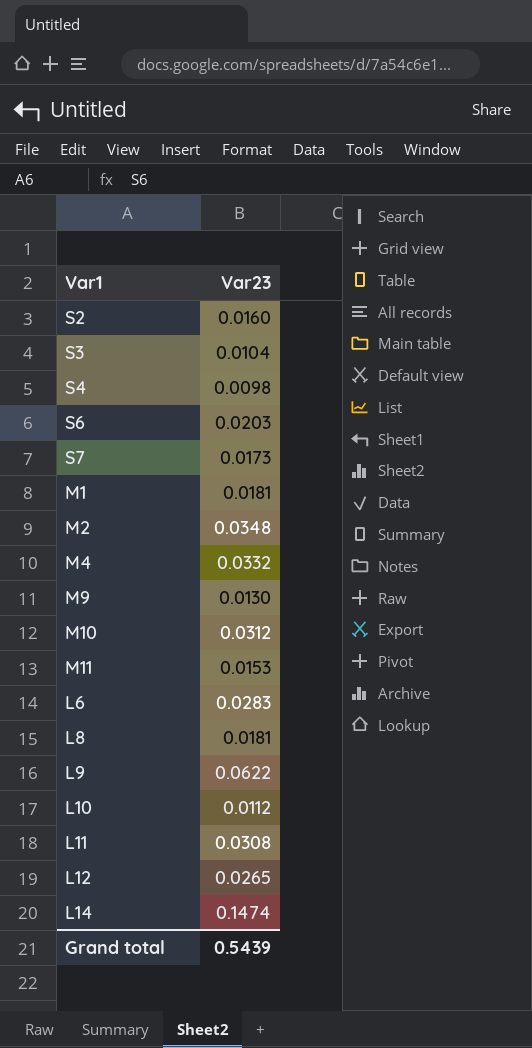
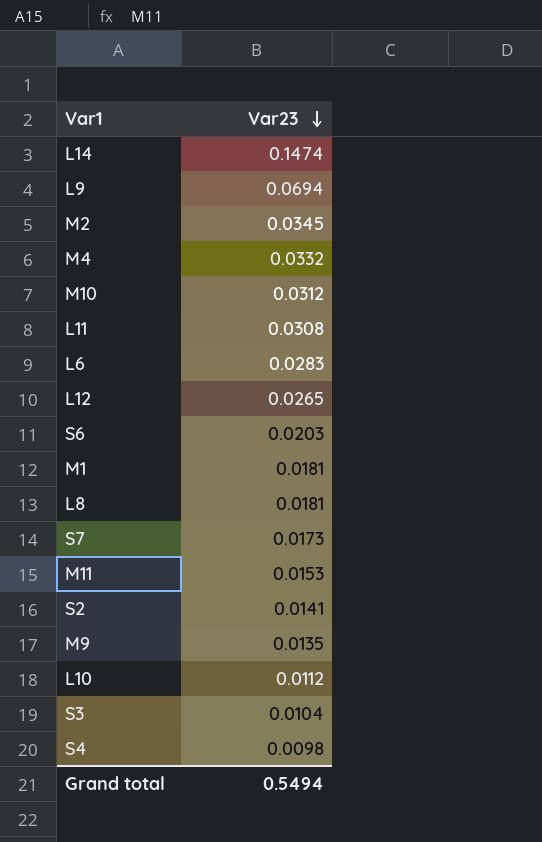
row order: none -> Var23 descending
L9 | Var23: 0.0622 -> 0.0694
M2 | Var23: 0.0348 -> 0.0345
S2 | Var23: 0.0160 -> 0.0141
M9 | Var23: 0.0130 -> 0.0135
Grand total | Var23: 0.5439 -> 0.5494

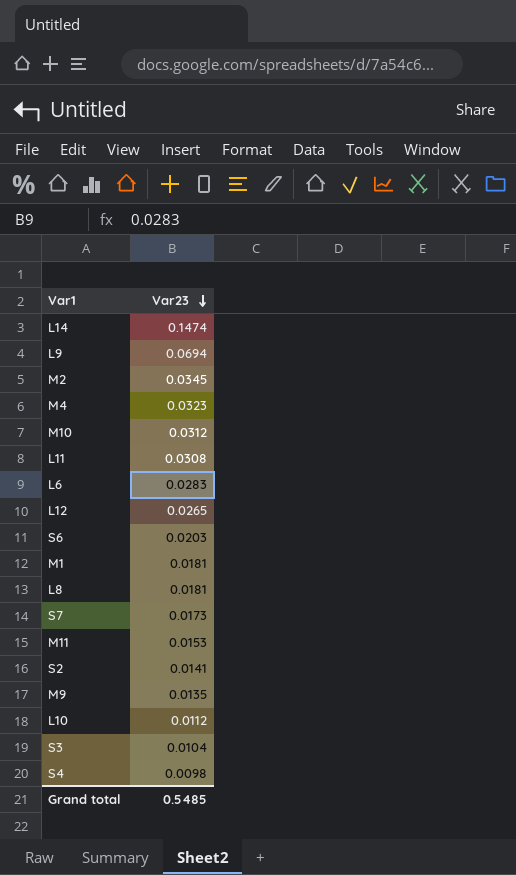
M4 | Var23: 0.0332 -> 0.0323
Grand total | Var23: 0.5494 -> 0.5485

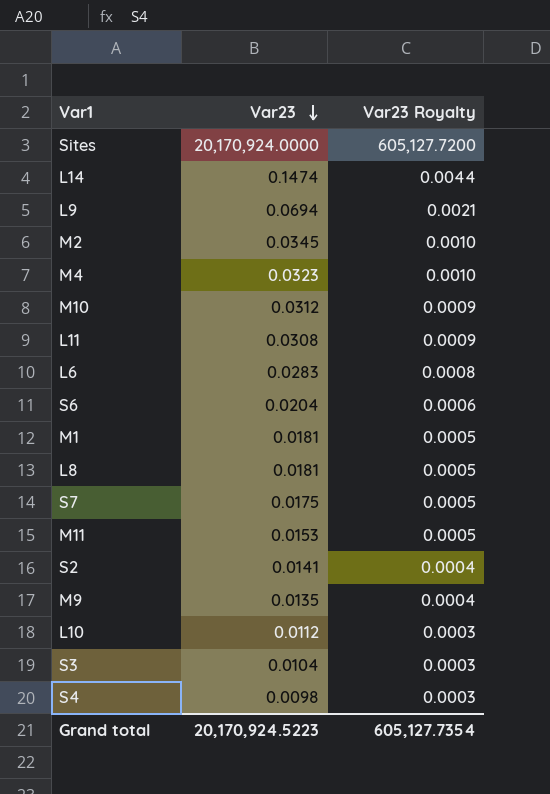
column Var23 Royalty | formula: none -> [Var23] * 0.03
row L12: 0.0265 -> none
row Sites: none -> 20,170,924.0000 | 605,127.7200
S6 | Var23: 0.0203 -> 0.0204
S7 | Var23: 0.0173 -> 0.0175
Grand total | Var23: 0.5485 -> 20,170,924.5223

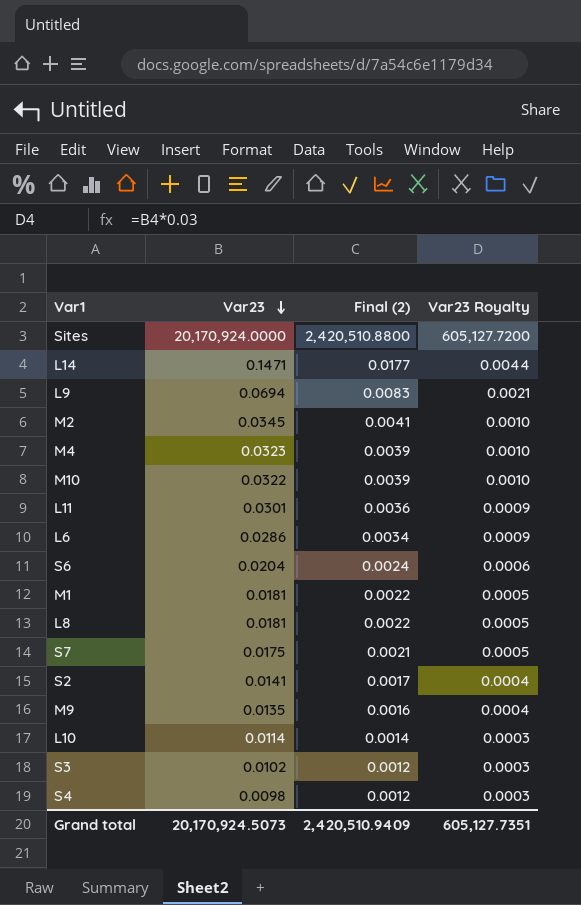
column Final (2) | formula: none -> [Var23] * 0.12
row M11: 0.0153 | 0.0005 -> none
L14 | Var23: 0.1474 -> 0.1471
M10 | Var23: 0.0312 -> 0.0322
M10 | Var23 Royalty: 0.0009 -> 0.0010
L11 | Var23: 0.0308 -> 0.0301
L6 | Var23: 0.0283 -> 0.0286
L6 | Var23 Royalty: 0.0008 -> 0.0009
L10 | Var23: 0.0112 -> 0.0114
S3 | Var23: 0.0104 -> 0.0102
Grand total | Var23: 20,170,924.5223 -> 20,170,924.5073
Grand total | Var23 Royalty: 605,127.7354 -> 605,127.7351

